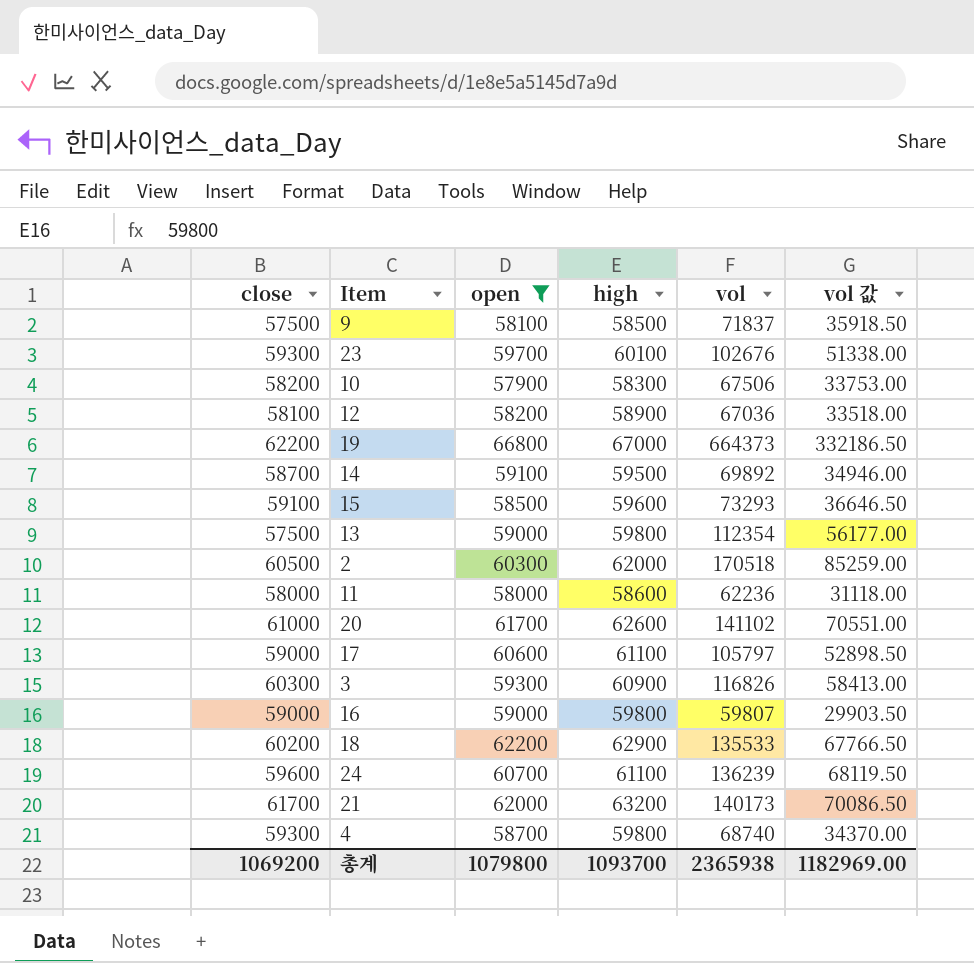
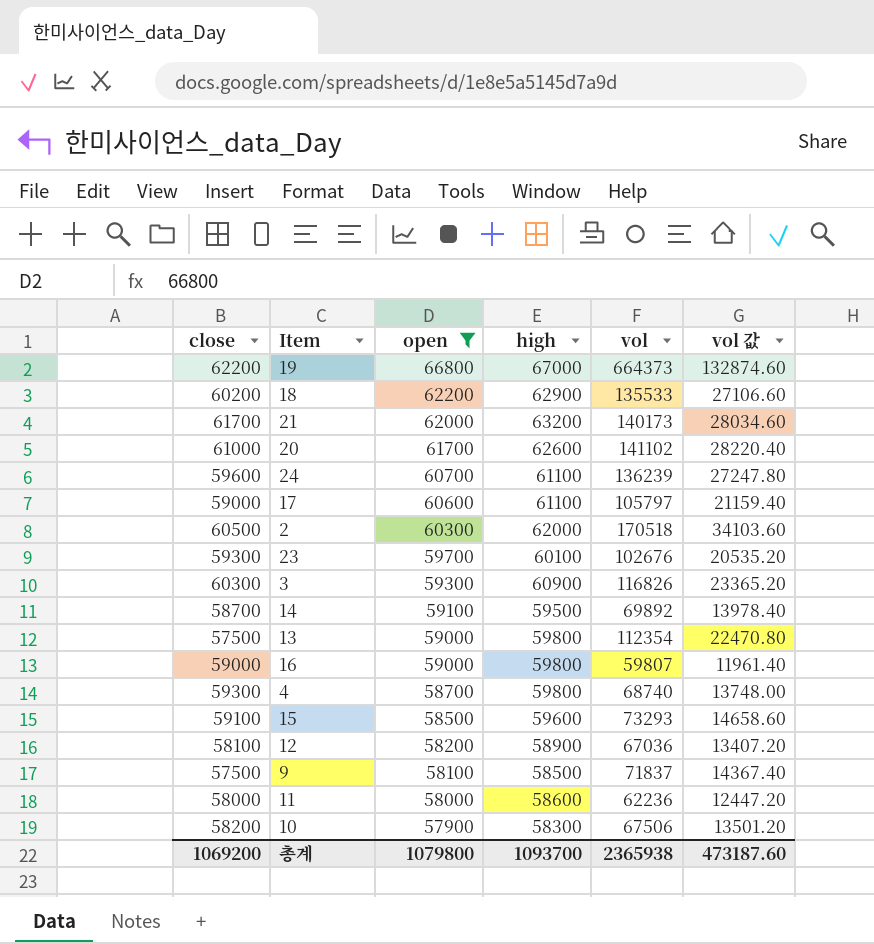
row order: none -> open descending
column vol 값 | formula: [vol] * 0.5 -> [vol] * 0.2
총계 | vol 값: 1182969.00 -> 473187.60

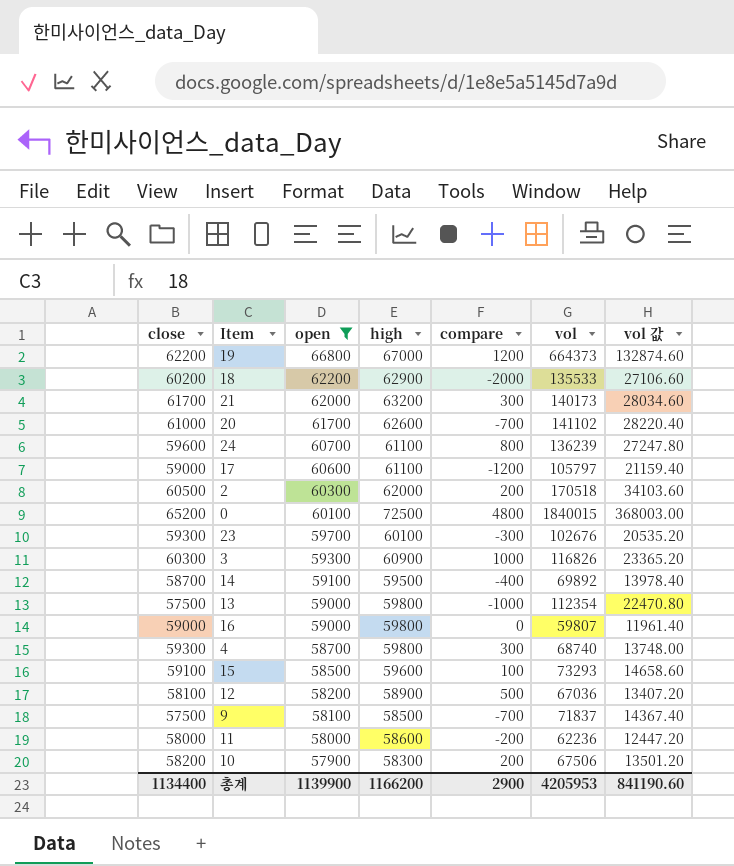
column compare | position: none -> 5
row 0: none -> 65200 | 60100 | 72500 | 4800 | 1840015 | 368003.00
총계 | close: 1069200 -> 1134400
총계 | open: 1079800 -> 1139900
총계 | high: 1093700 -> 1166200
총계 | vol: 2365938 -> 4205953
총계 | vol 값: 473187.60 -> 841190.60

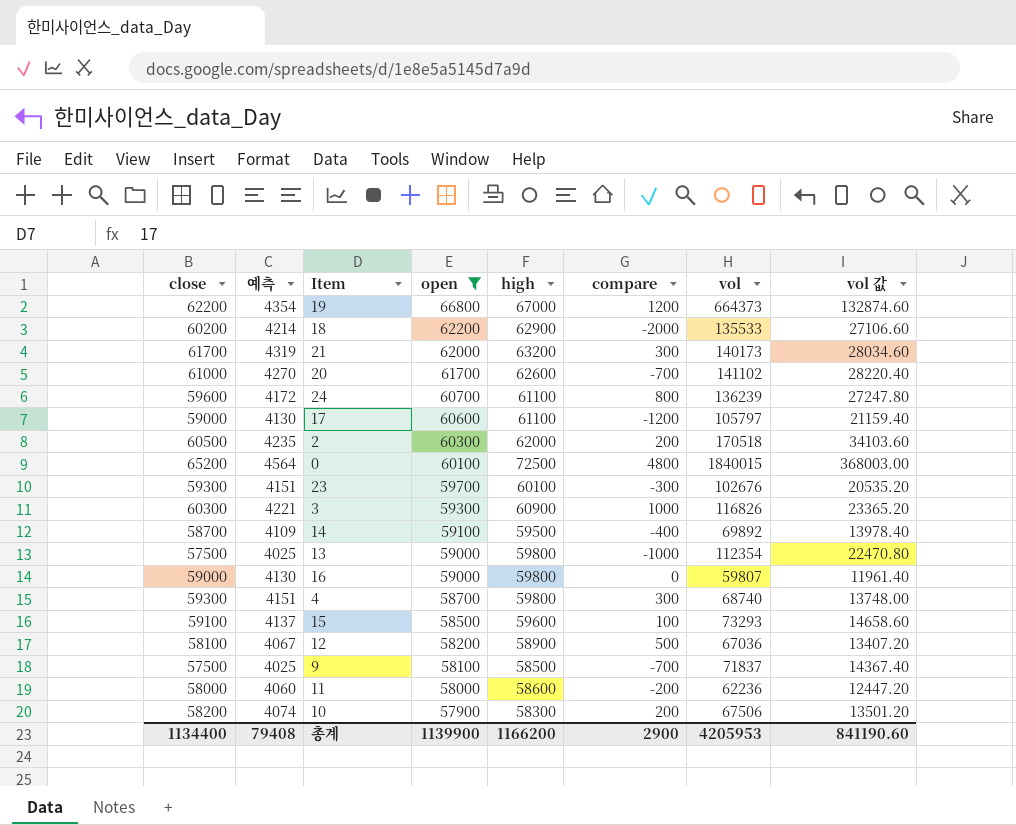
column 예측 | formula: none -> [close] * 0.07

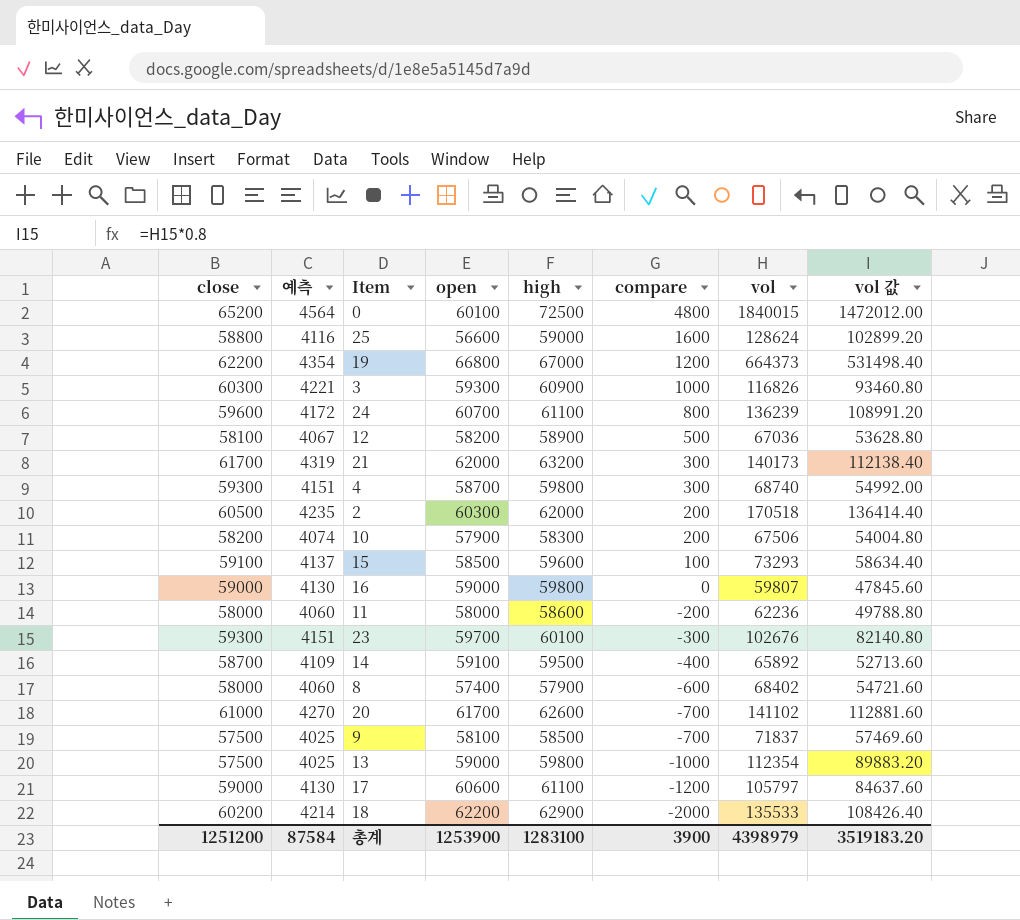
filter: open >= 57900 -> none
row order: open descending -> compare descending
column vol 값 | formula: [vol] * 0.2 -> [vol] * 0.8
14 | vol: 69892 -> 65892
총계 | close: 1134400 -> 1251200
총계 | 예측: 79408 -> 87584
총계 | open: 1139900 -> 1253900
총계 | high: 1166200 -> 1283100
총계 | compare: 2900 -> 3900
총계 | vol: 4205953 -> 4398979
총계 | vol 값: 841190.60 -> 3519183.20

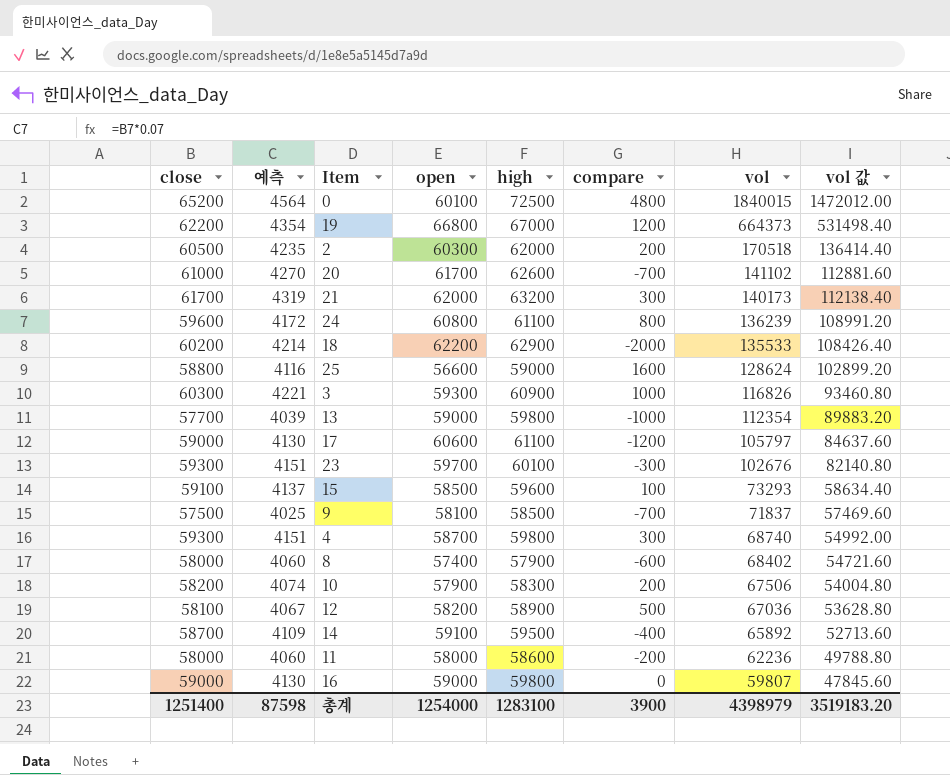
row order: compare descending -> vol descending
24 | open: 60700 -> 60800
13 | close: 57500 -> 57700
13 | 예측: 4025 -> 4039
총계 | close: 1251200 -> 1251400
총계 | 예측: 87584 -> 87598
총계 | open: 1253900 -> 1254000

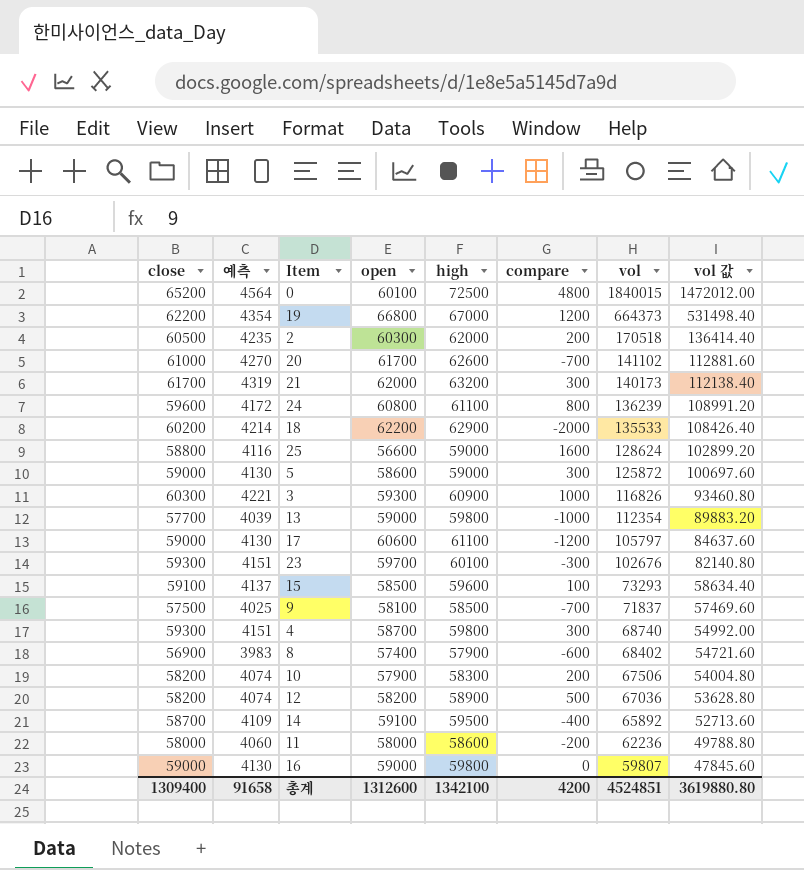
row 5: none -> 59000 | 4130 | 58600 | 59000 | 300 | 125872 | 100697.60
8 | close: 58000 -> 56900
8 | 예측: 4060 -> 3983
12 | close: 58100 -> 58200
12 | 예측: 4067 -> 4074
총계 | close: 1251400 -> 1309400
총계 | 예측: 87598 -> 91658
총계 | open: 1254000 -> 1312600
총계 | high: 1283100 -> 1342100
총계 | compare: 3900 -> 4200
총계 | vol: 4398979 -> 4524851
총계 | vol 값: 3519183.20 -> 3619880.80

